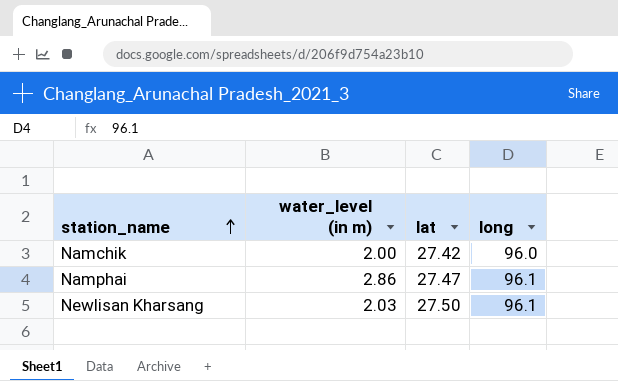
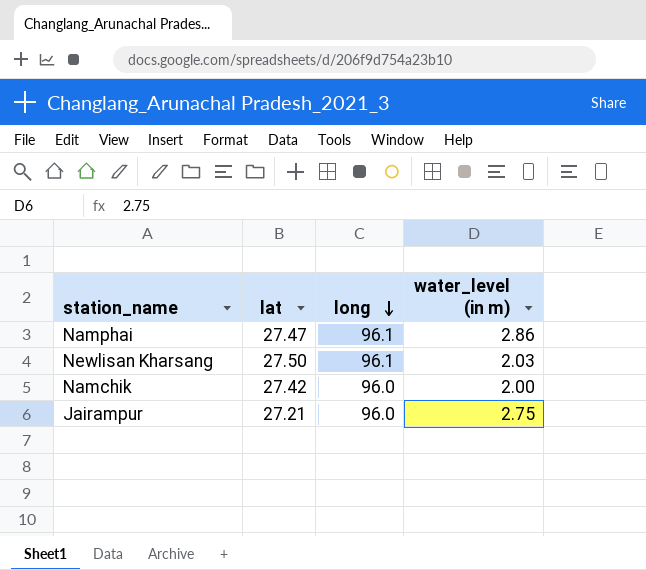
row order: station_name ascending -> long descending
column water_level (in m) | position: 2 -> 4
row Jairampur: none -> 27.21 | 96.0 | 2.75

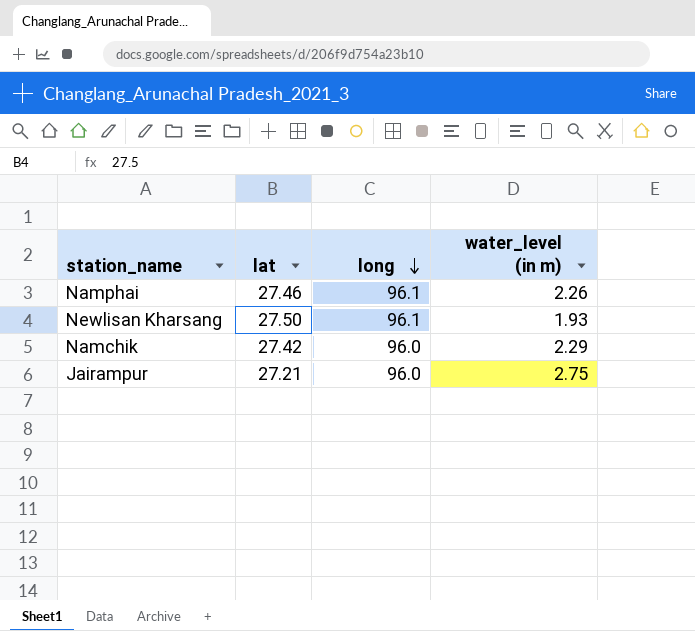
Namphai | lat: 27.47 -> 27.46
Namphai | water_level (in m): 2.86 -> 2.26
Newlisan Kharsang | water_level (in m): 2.03 -> 1.93
Namchik | water_level (in m): 2.00 -> 2.29

